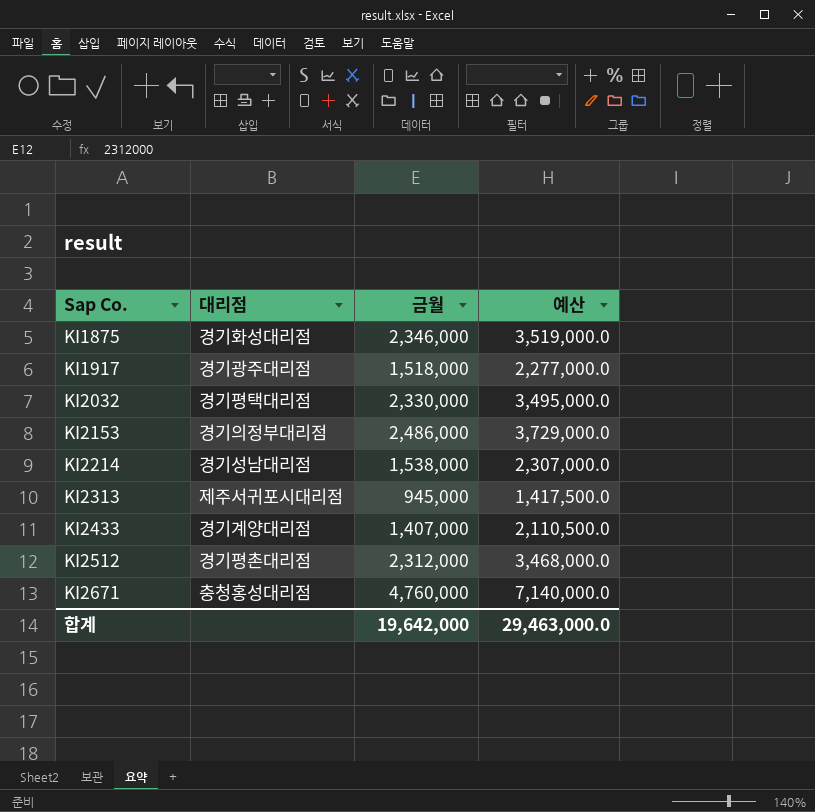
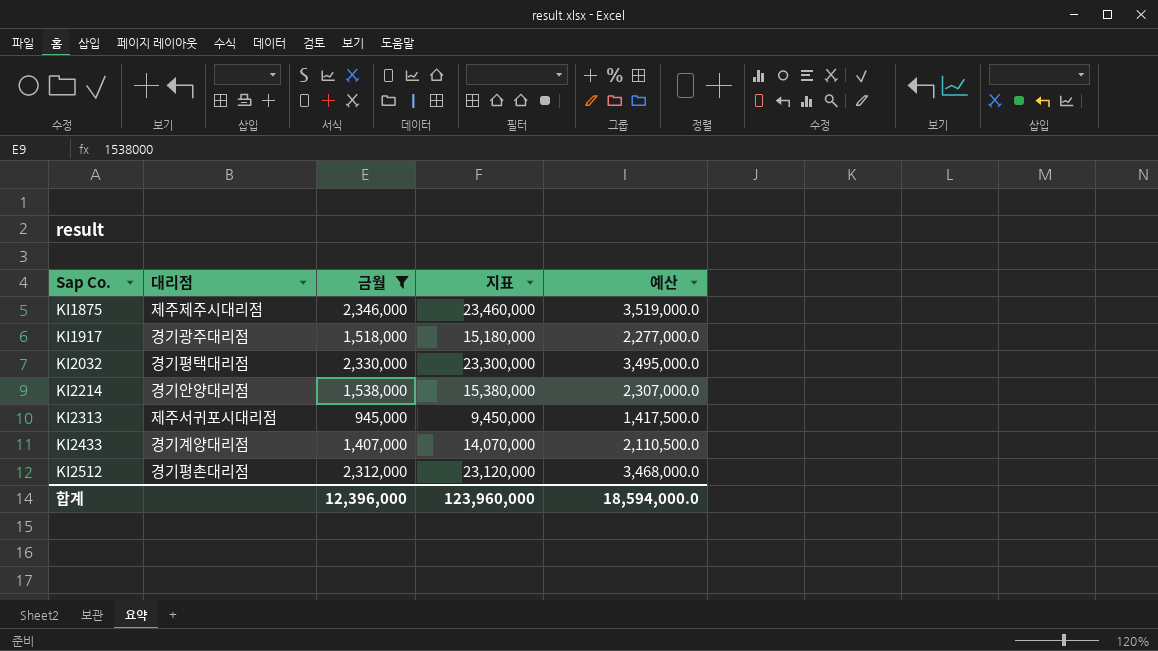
filter: none -> 금월 <= 2,346,000
column 지표 | formula: none -> [금월] * 10
KI1875 | 대리점: 경기화성대리점 -> 제주제주시대리점
KI2214 | 대리점: 경기성남대리점 -> 경기안양대리점
합계 | 금월: 19,642,000 -> 12,396,000
합계 | 예산: 29,463,000.0 -> 18,594,000.0

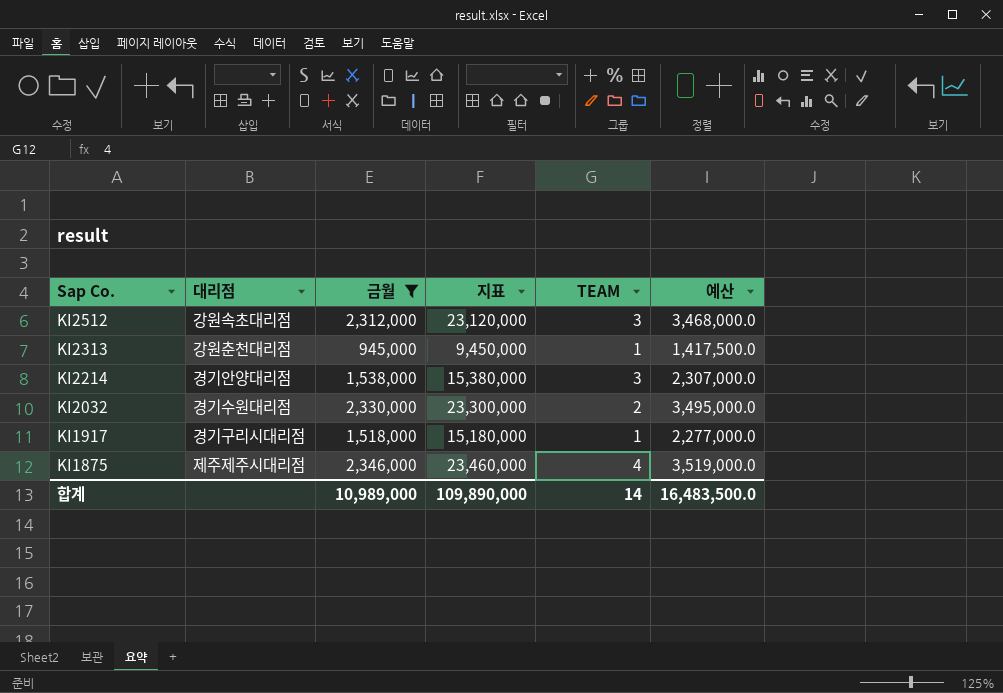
row order: Sap Co. ascending -> Sap Co. descending
column TEAM | position: none -> 5
row KI2433: 경기계양대리점 | 1,407,000 | 14,070,000 | 2,110,500.0 -> none
KI2512 | 대리점: 경기평촌대리점 -> 강원속초대리점
KI2313 | 대리점: 제주서귀포시대리점 -> 강원춘천대리점
KI2032 | 대리점: 경기평택대리점 -> 경기수원대리점
KI1917 | 대리점: 경기광주대리점 -> 경기구리시대리점
합계 | 금월: 12,396,000 -> 10,989,000
합계 | 지표: 123,960,000 -> 109,890,000
합계 | 예산: 18,594,000.0 -> 16,483,500.0

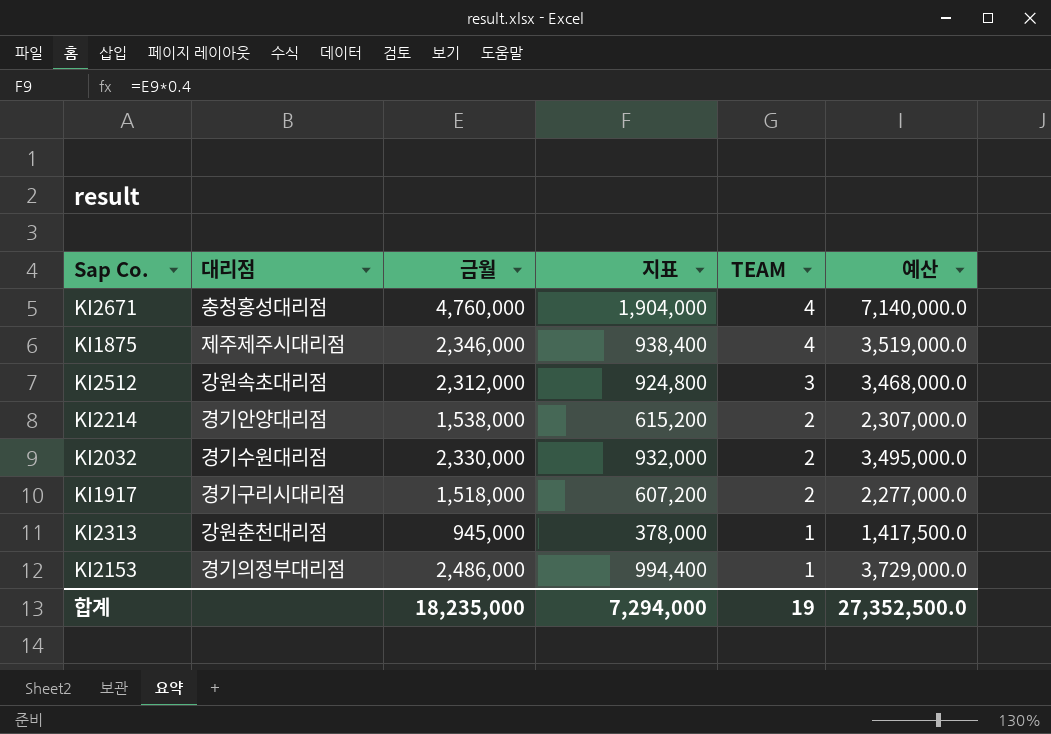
filter: 금월 <= 2,346,000 -> none
row order: Sap Co. descending -> TEAM descending
column 지표 | formula: [금월] * 10 -> [금월] * 0.4
KI2214 | TEAM: 3 -> 2
KI1917 | TEAM: 1 -> 2
합계 | 금월: 10,989,000 -> 18,235,000
합계 | 지표: 109,890,000 -> 7,294,000
합계 | TEAM: 14 -> 19
합계 | 예산: 16,483,500.0 -> 27,352,500.0

